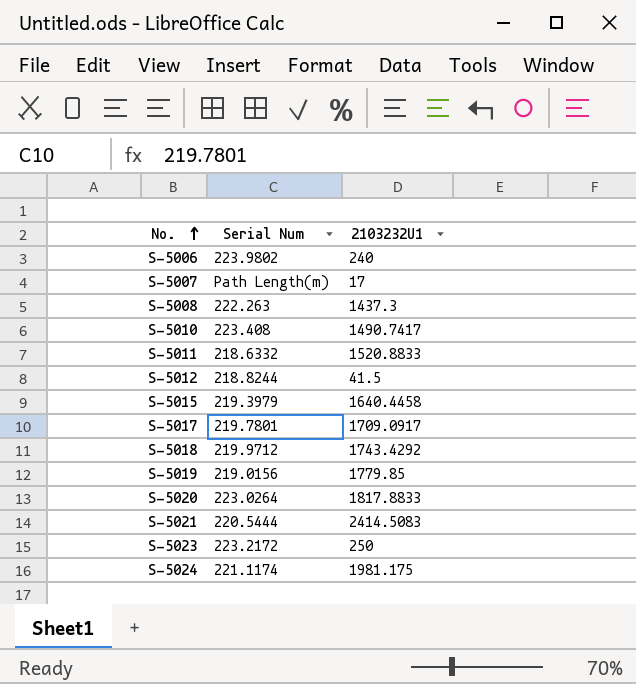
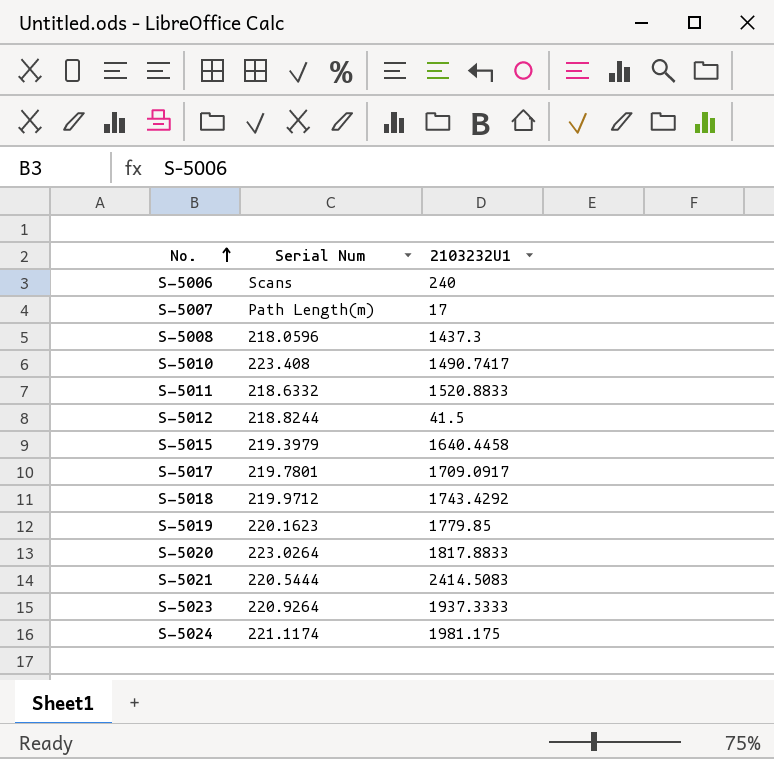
S-5006 | Serial Num: 223.9802 -> Scans
S-5008 | Serial Num: 222.263 -> 218.0596
S-5019 | Serial Num: 219.0156 -> 220.1623
S-5023 | Serial Num: 223.2172 -> 220.9264
S-5023 | 2103232U1: 250 -> 1937.3333

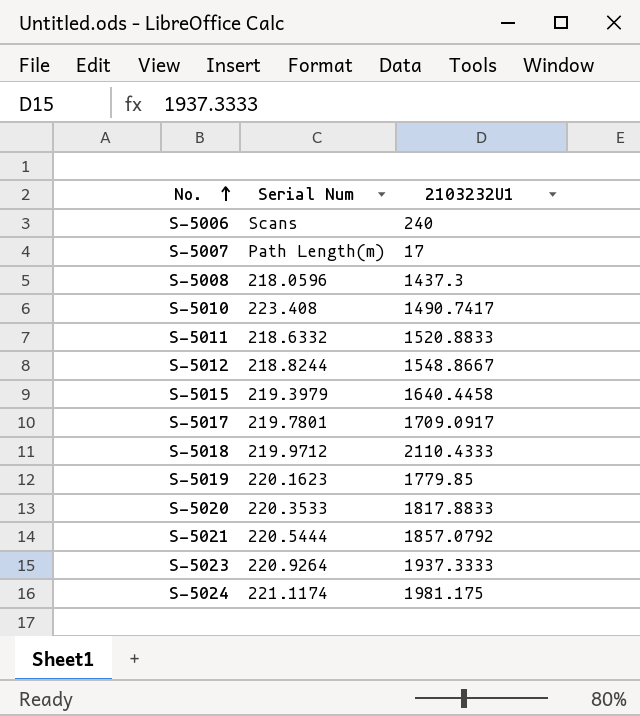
S-5012 | 2103232U1: 41.5 -> 1548.8667
S-5018 | 2103232U1: 1743.4292 -> 2110.4333
S-5020 | Serial Num: 223.0264 -> 220.3533
S-5021 | 2103232U1: 2414.5083 -> 1857.0792

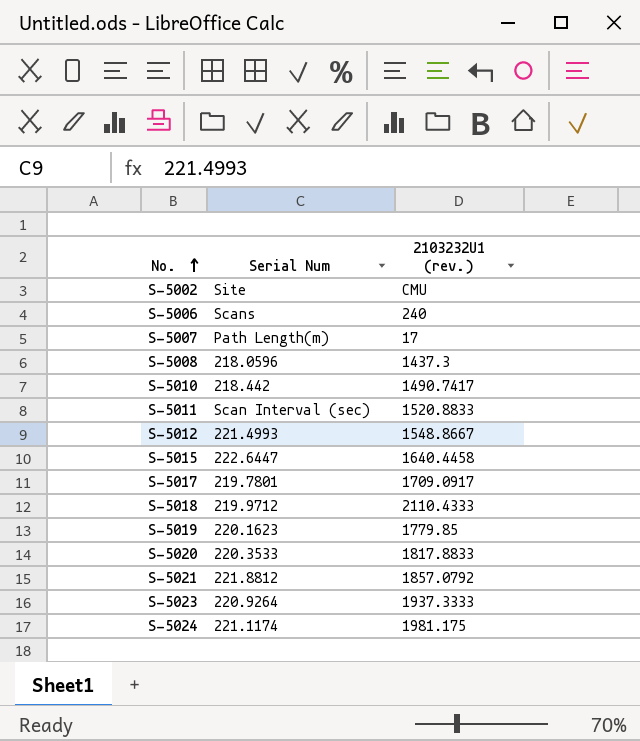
column name: 2103232U1 -> 2103232U1 (rev.)
row S-5002: none -> Site | CMU
S-5010 | Serial Num: 223.408 -> 218.442
S-5011 | Serial Num: 218.6332 -> Scan Interval (sec)
S-5012 | Serial Num: 218.8244 -> 221.4993
S-5015 | Serial Num: 219.3979 -> 222.6447
S-5021 | Serial Num: 220.5444 -> 221.8812

